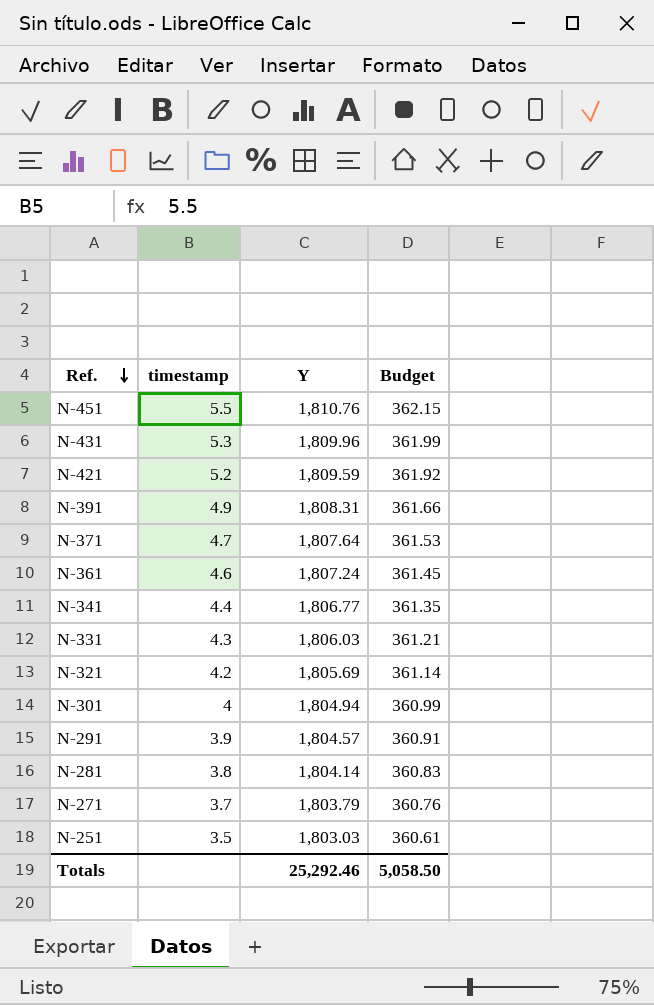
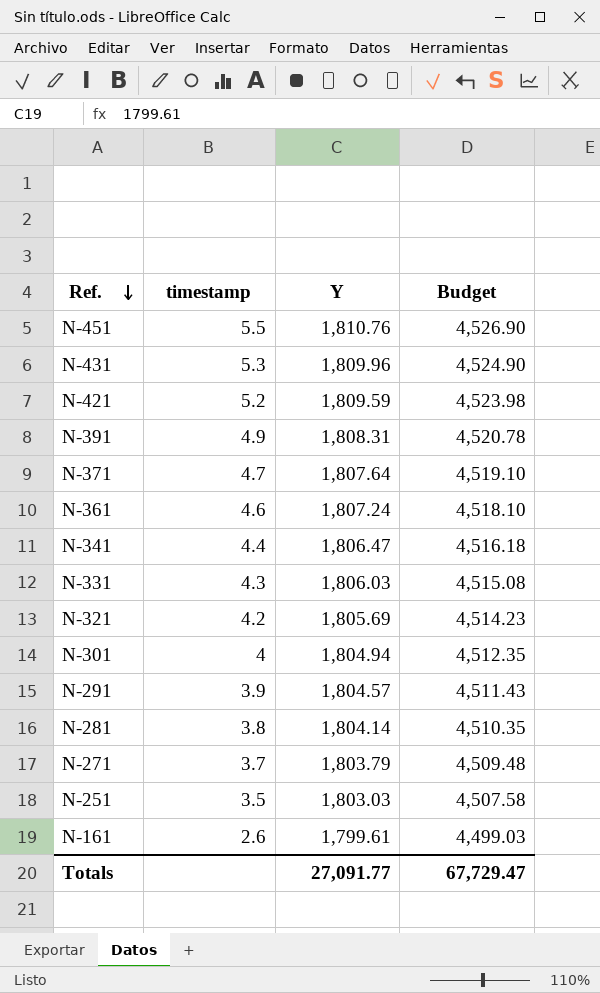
column Budget | formula: [Y] * 0.2 -> [Y] * 2.5
N-341 | Y: 1,806.77 -> 1,806.47
row N-161: none -> 2.6 | 1,799.61 | 4,499.03
Totals | Y: 25,292.46 -> 27,091.77
Totals | Budget: 5,058.50 -> 67,729.47

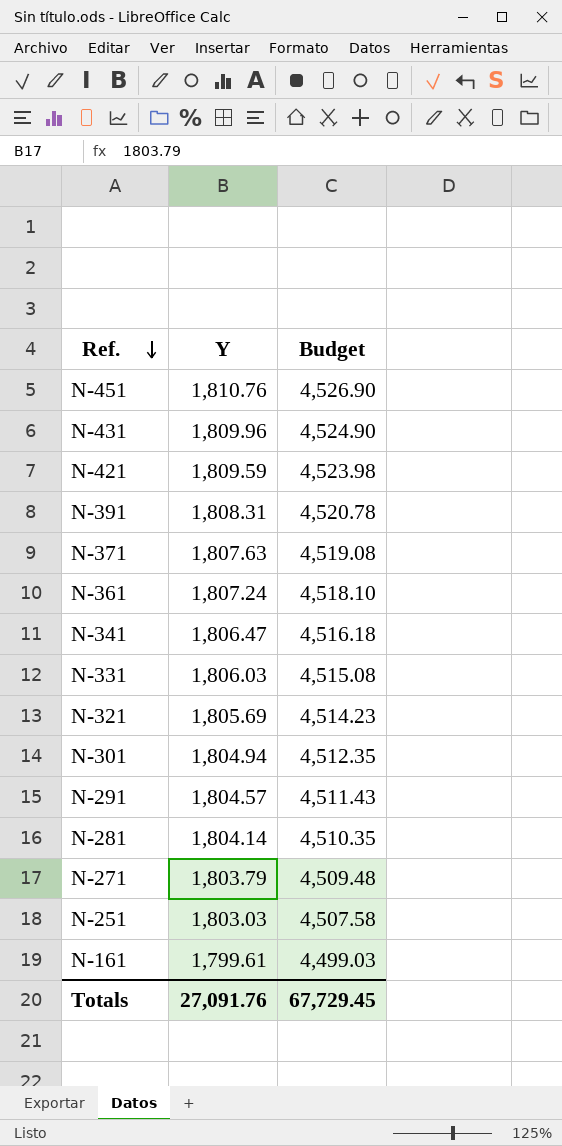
column timestamp | position: 2 -> none
N-371 | Y: 1,807.64 -> 1,807.63
N-371 | Budget: 4,519.10 -> 4,519.08
Totals | Y: 27,091.77 -> 27,091.76
Totals | Budget: 67,729.47 -> 67,729.45

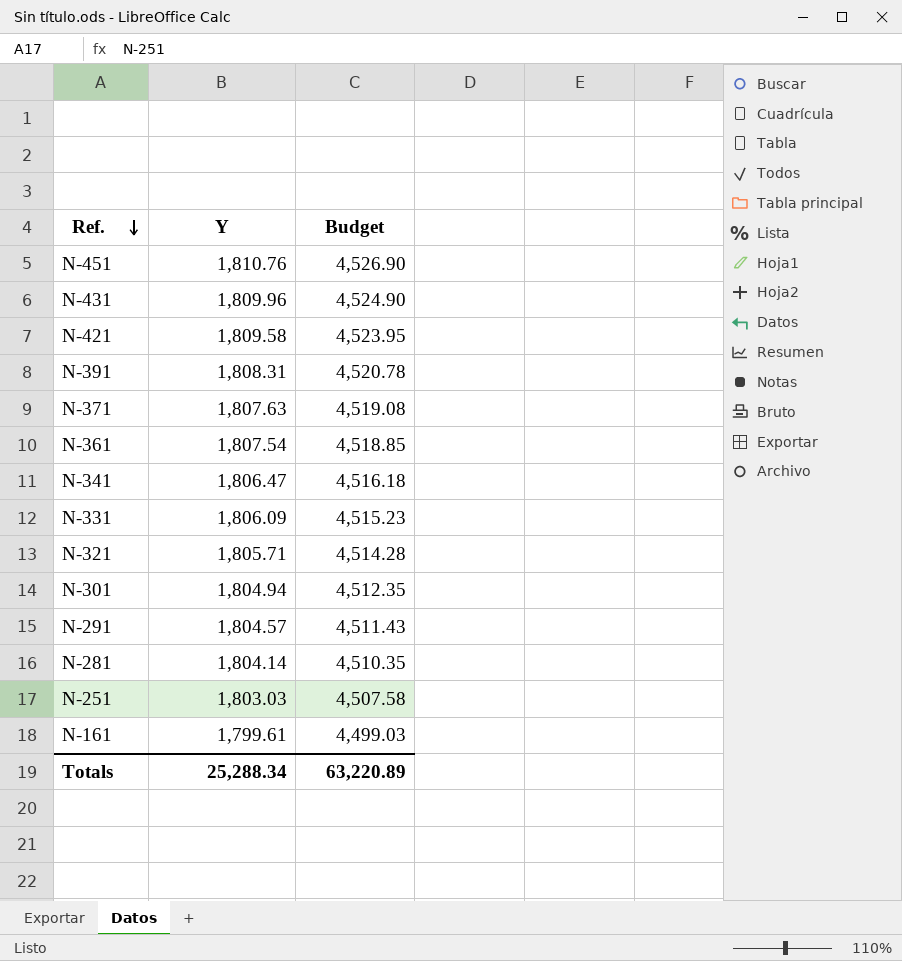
row N-271: 1,803.79 | 4,509.48 -> none
N-421 | Y: 1,809.59 -> 1,809.58
N-421 | Budget: 4,523.98 -> 4,523.95
N-361 | Y: 1,807.24 -> 1,807.54
N-361 | Budget: 4,518.10 -> 4,518.85
N-331 | Y: 1,806.03 -> 1,806.09
N-331 | Budget: 4,515.08 -> 4,515.23
N-321 | Y: 1,805.69 -> 1,805.71
N-321 | Budget: 4,514.23 -> 4,514.28
Totals | Y: 27,091.76 -> 25,288.34
Totals | Budget: 67,729.45 -> 63,220.89

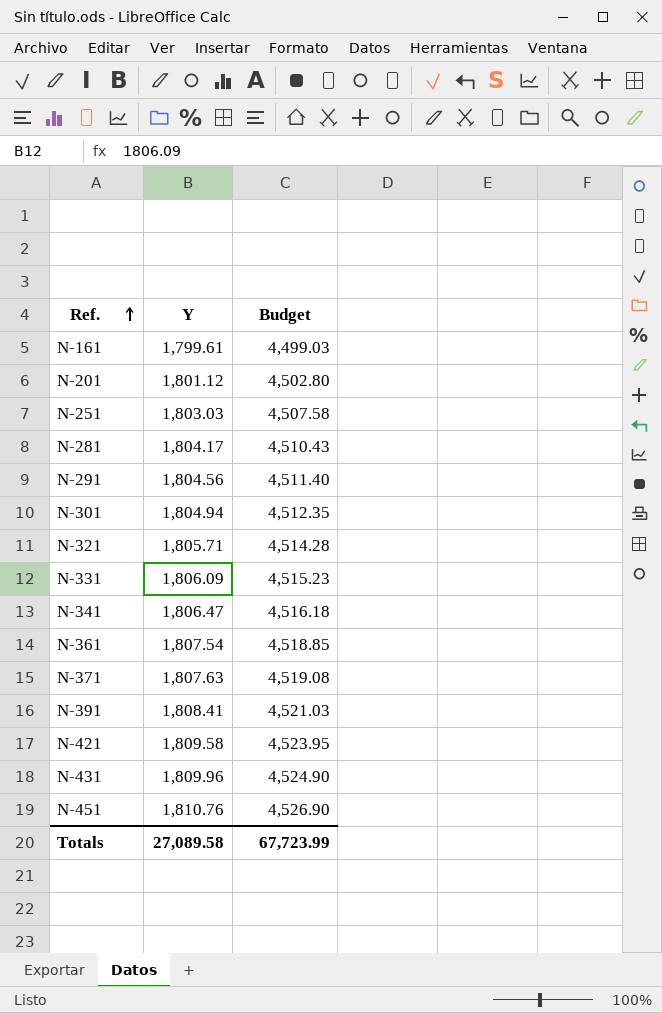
row order: Ref. descending -> Ref. ascending
row N-201: none -> 1,801.12 | 4,502.80
N-281 | Y: 1,804.14 -> 1,804.17
N-281 | Budget: 4,510.35 -> 4,510.43
N-291 | Y: 1,804.57 -> 1,804.56
N-291 | Budget: 4,511.43 -> 4,511.40
N-391 | Y: 1,808.31 -> 1,808.41
N-391 | Budget: 4,520.78 -> 4,521.03
Totals | Y: 25,288.34 -> 27,089.58
Totals | Budget: 63,220.89 -> 67,723.99

